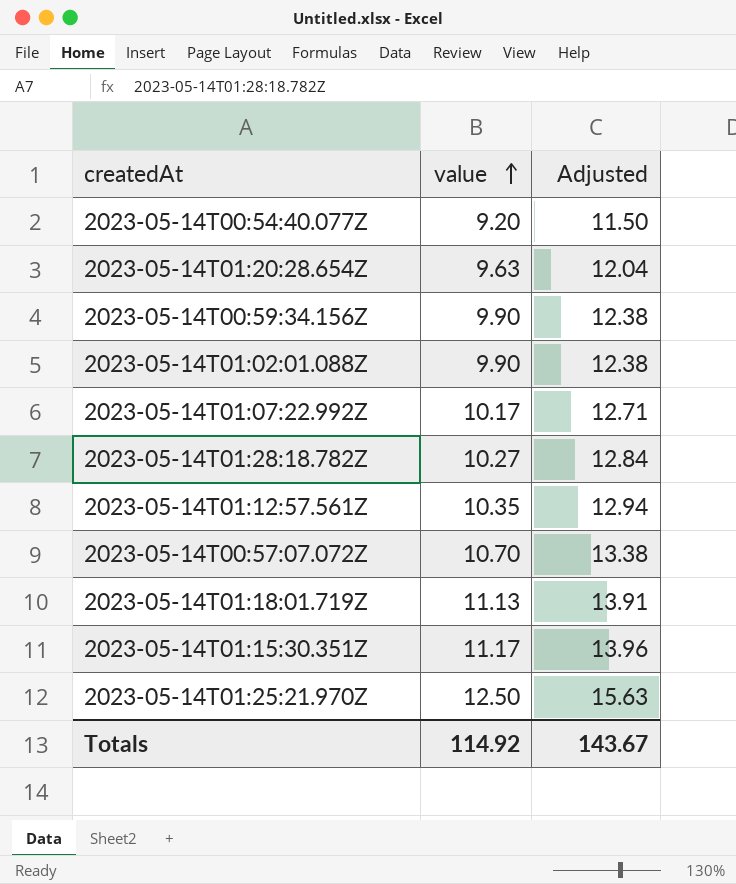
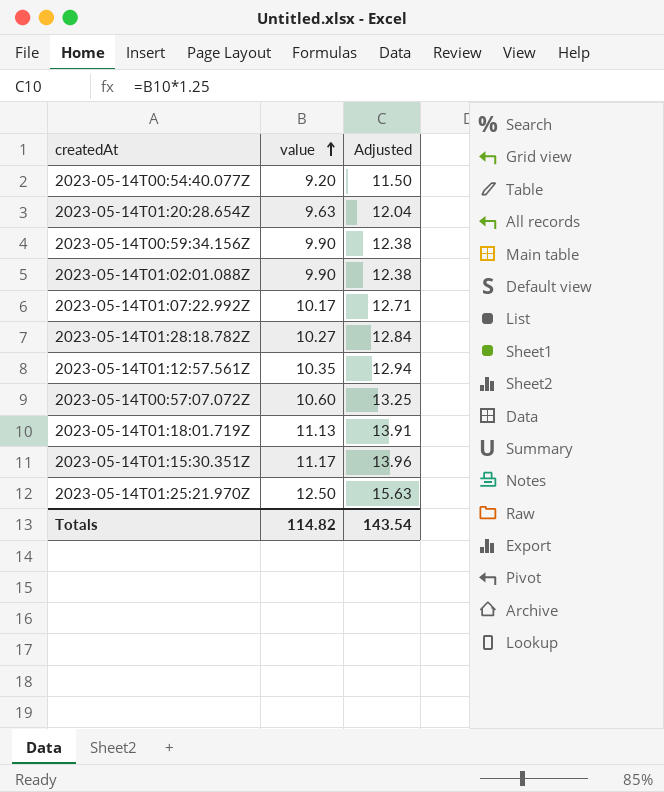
2023-05-14T00:57:07.072Z | value: 10.70 -> 10.60
2023-05-14T00:57:07.072Z | Adjusted: 13.38 -> 13.25
Totals | value: 114.92 -> 114.82
Totals | Adjusted: 143.67 -> 143.54

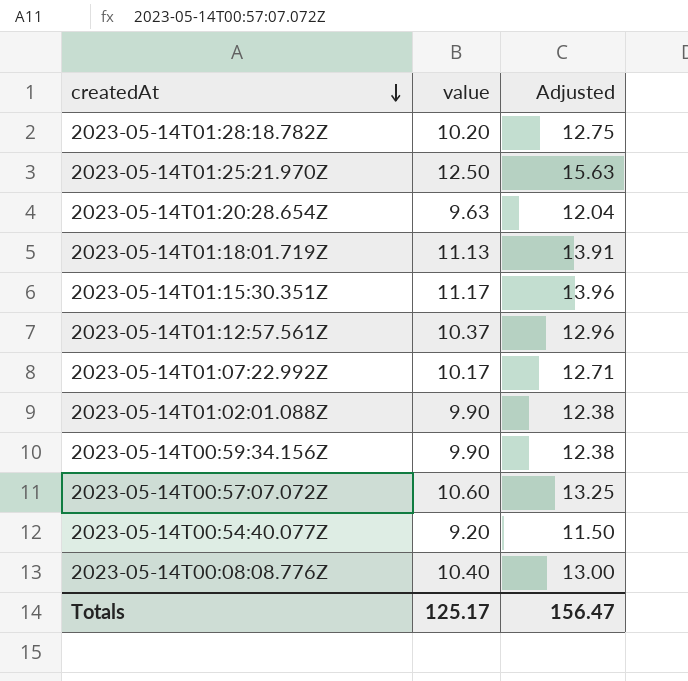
row order: value ascending -> createdAt descending
2023-05-14T01:28:18.782Z | value: 10.27 -> 10.20
2023-05-14T01:28:18.782Z | Adjusted: 12.84 -> 12.75
2023-05-14T01:12:57.561Z | value: 10.35 -> 10.37
2023-05-14T01:12:57.561Z | Adjusted: 12.94 -> 12.96
row 2023-05-14T00:08:08.776Z: none -> 10.40 | 13.00
Totals | value: 114.82 -> 125.17
Totals | Adjusted: 143.54 -> 156.47

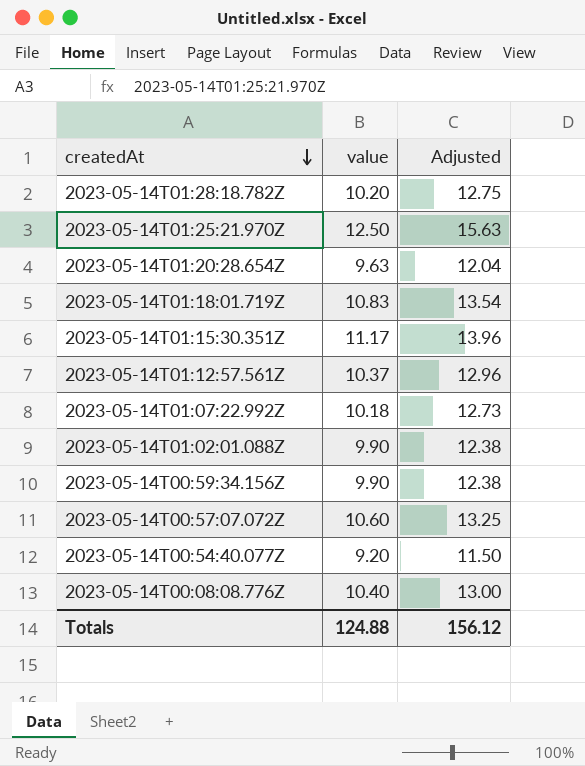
2023-05-14T01:18:01.719Z | value: 11.13 -> 10.83
2023-05-14T01:18:01.719Z | Adjusted: 13.91 -> 13.54
2023-05-14T01:07:22.992Z | value: 10.17 -> 10.18
2023-05-14T01:07:22.992Z | Adjusted: 12.71 -> 12.73
Totals | value: 125.17 -> 124.88
Totals | Adjusted: 156.47 -> 156.12

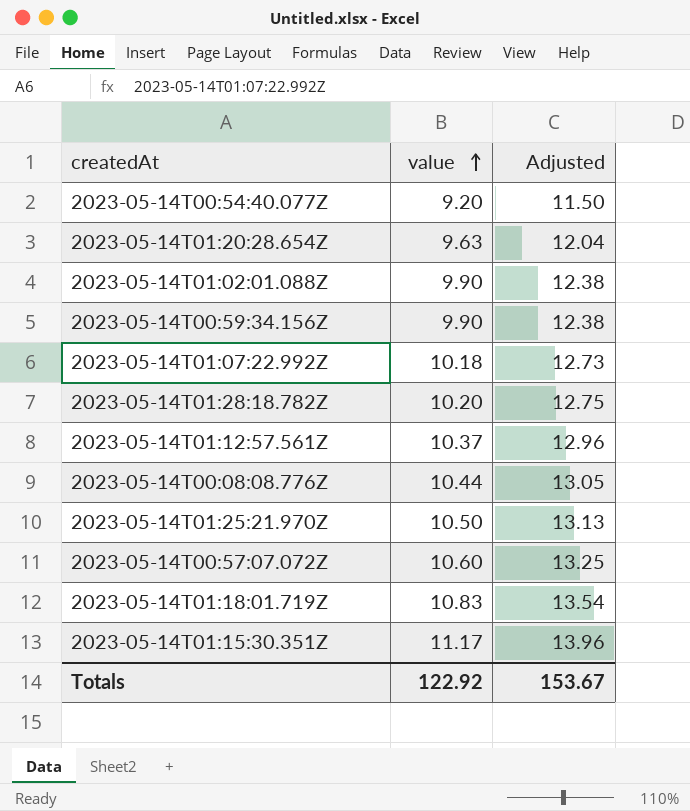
row order: createdAt descending -> value ascending
2023-05-14T00:08:08.776Z | value: 10.40 -> 10.44
2023-05-14T00:08:08.776Z | Adjusted: 13.00 -> 13.05
2023-05-14T01:25:21.970Z | value: 12.50 -> 10.50
2023-05-14T01:25:21.970Z | Adjusted: 15.63 -> 13.13
Totals | value: 124.88 -> 122.92
Totals | Adjusted: 156.12 -> 153.67

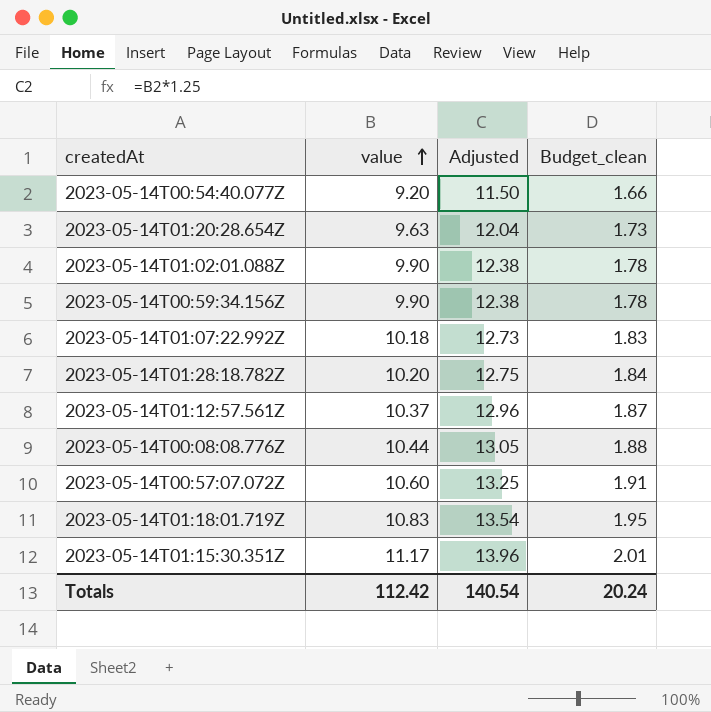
column Budget_clean | formula: none -> [value] * 0.18
row 2023-05-14T01:25:21.970Z: 10.50 | 13.13 -> none
Totals | value: 122.92 -> 112.42
Totals | Adjusted: 153.67 -> 140.54

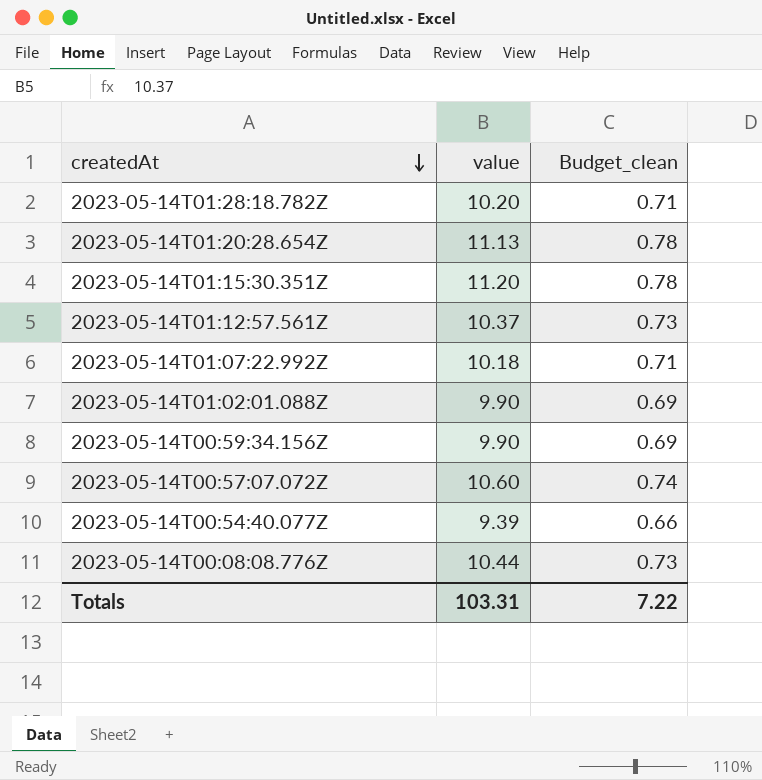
row order: value ascending -> createdAt descending
column Adjusted | formula: [value] * 1.25 -> none
column Budget_clean | formula: [value] * 0.18 -> [value] * 0.07
row 2023-05-14T01:18:01.719Z: 10.83 | 13.54 | 1.95 -> none
2023-05-14T01:20:28.654Z | value: 9.63 -> 11.13
2023-05-14T01:15:30.351Z | value: 11.17 -> 11.20
2023-05-14T00:54:40.077Z | value: 9.20 -> 9.39
Totals | value: 112.42 -> 103.31
Totals | Budget_clean: 20.24 -> 7.22

